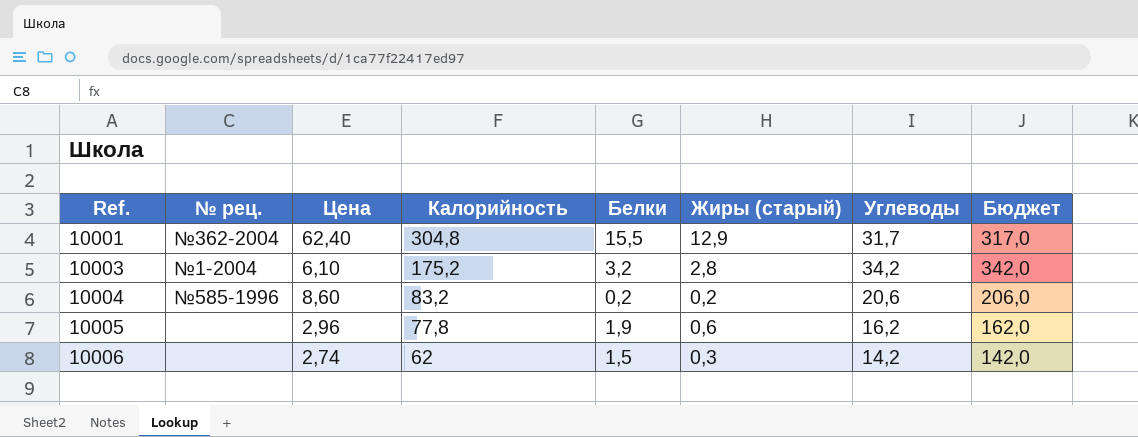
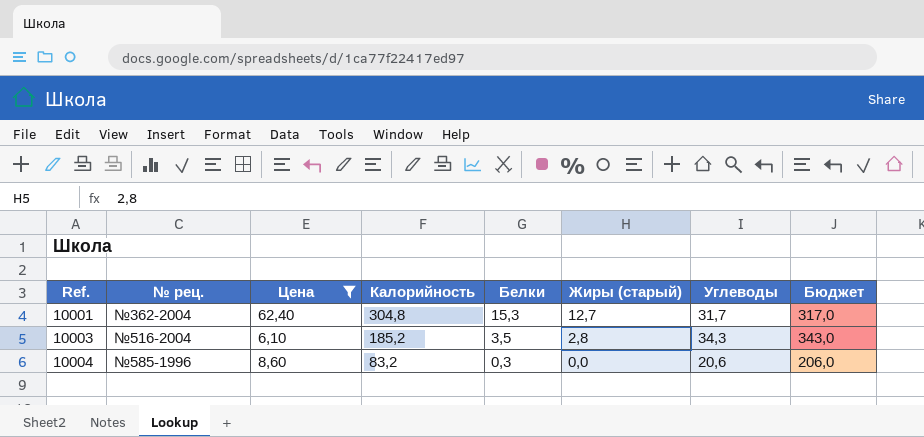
filter: none -> Цена >= 6,10
10001 | Белки: 15,5 -> 15,3
10001 | Жиры (старый): 12,9 -> 12,7
10003 | № рец.: №1-2004 -> №516-2004
10003 | Калорийность: 175,2 -> 185,2
10003 | Белки: 3,2 -> 3,5
10003 | Углеводы: 34,2 -> 34,3
10003 | Бюджет: 342,0 -> 343,0
10004 | Белки: 0,2 -> 0,3
10004 | Жиры (старый): 0,2 -> 0,0

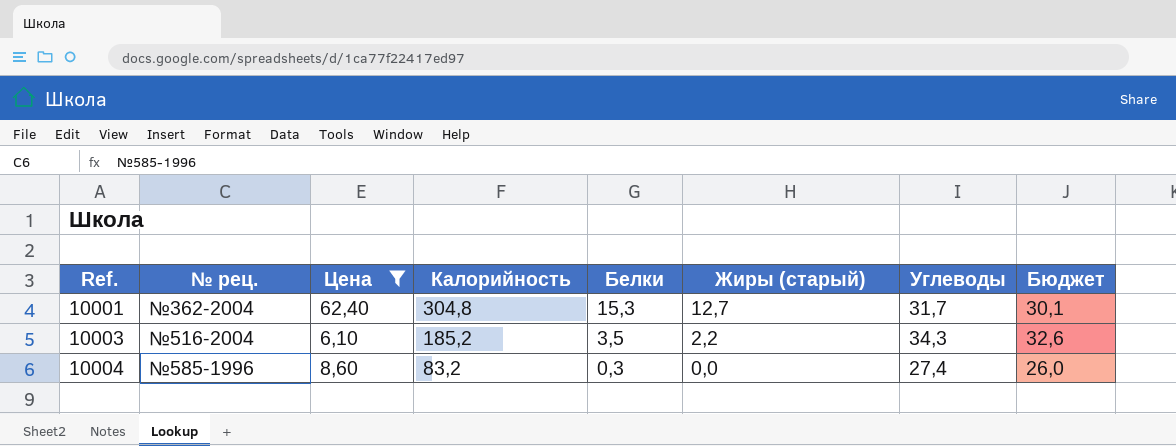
column Бюджет | formula: [Углеводы] * 10 -> [Углеводы] * 0,95
10003 | Жиры (старый): 2,8 -> 2,2
10004 | Углеводы: 20,6 -> 27,4

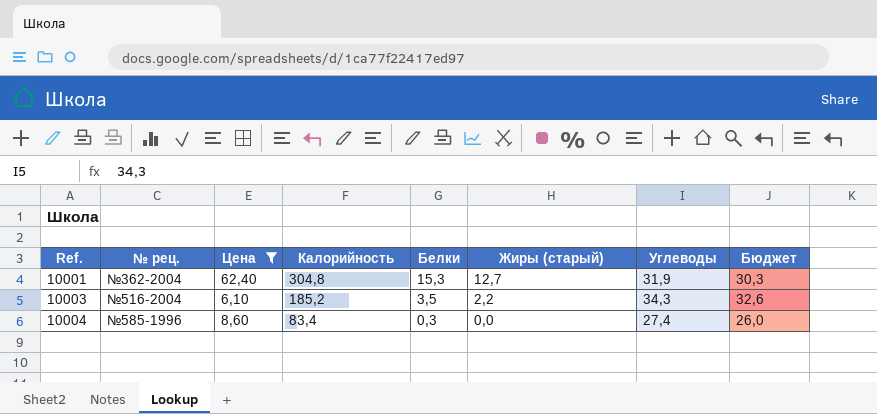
10001 | Углеводы: 31,7 -> 31,9
10001 | Бюджет: 30,1 -> 30,3
10004 | Калорийность: 83,2 -> 83,4

